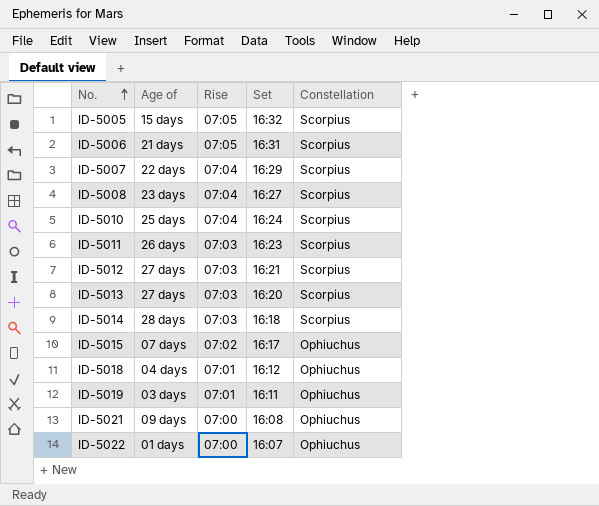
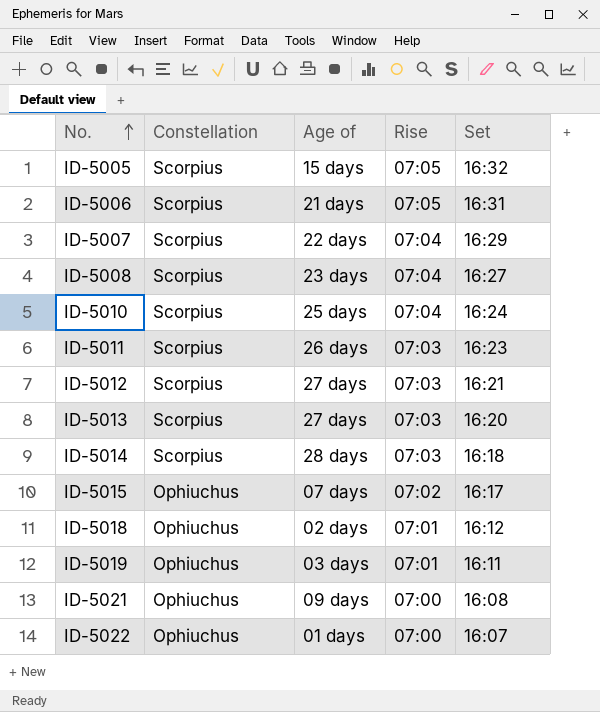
column Constellation | position: 5 -> 2
ID-5018 | Age of: 04 days -> 02 days

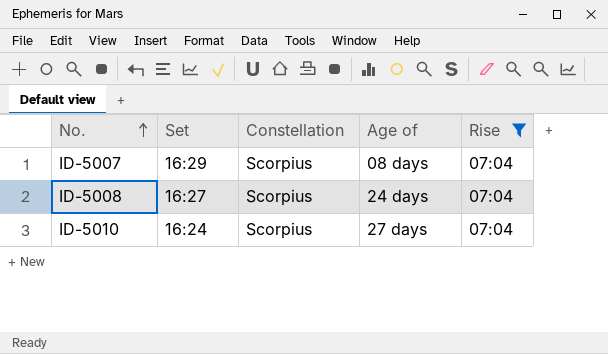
filter: none -> Rise = 07:04
column Set | position: 5 -> 2
ID-5007 | Age of: 22 days -> 08 days
ID-5008 | Age of: 23 days -> 24 days
ID-5010 | Age of: 25 days -> 27 days

